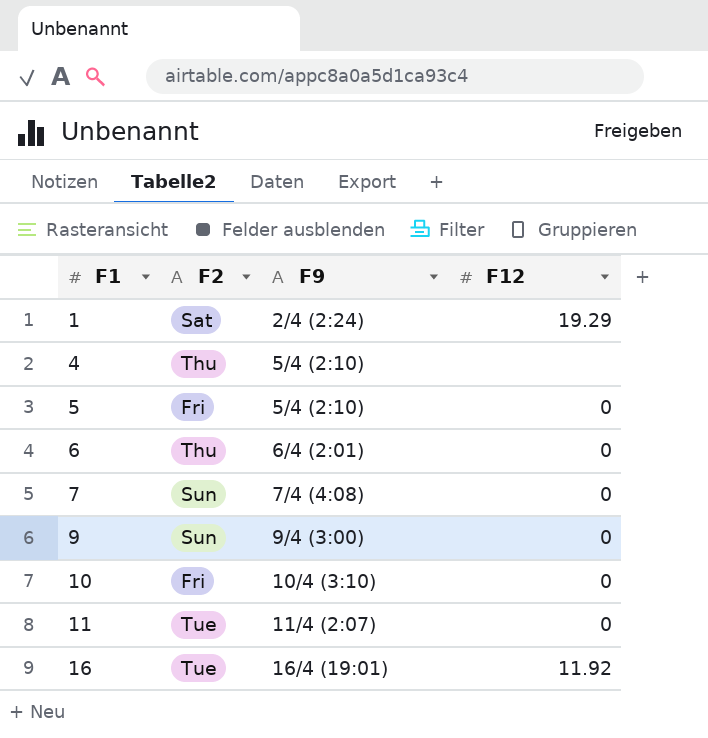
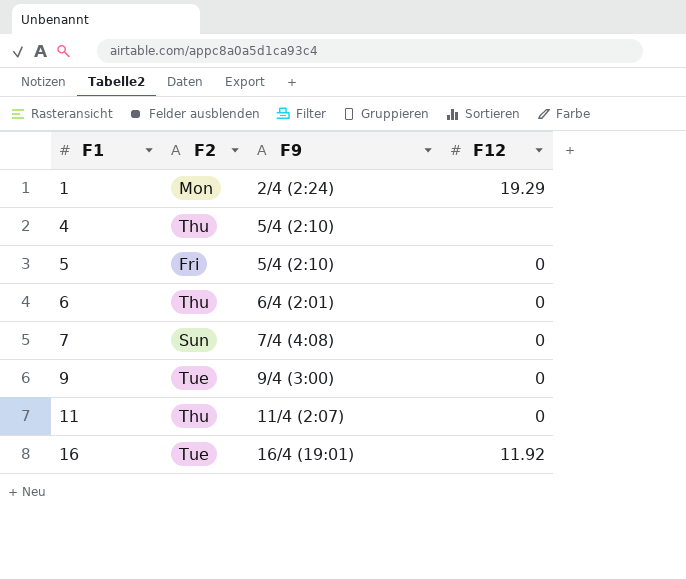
row 10: Fri | 10/4 (3:10) | 0 -> none
1 | F2: Sat -> Mon
9 | F2: Sun -> Tue
11 | F2: Tue -> Thu

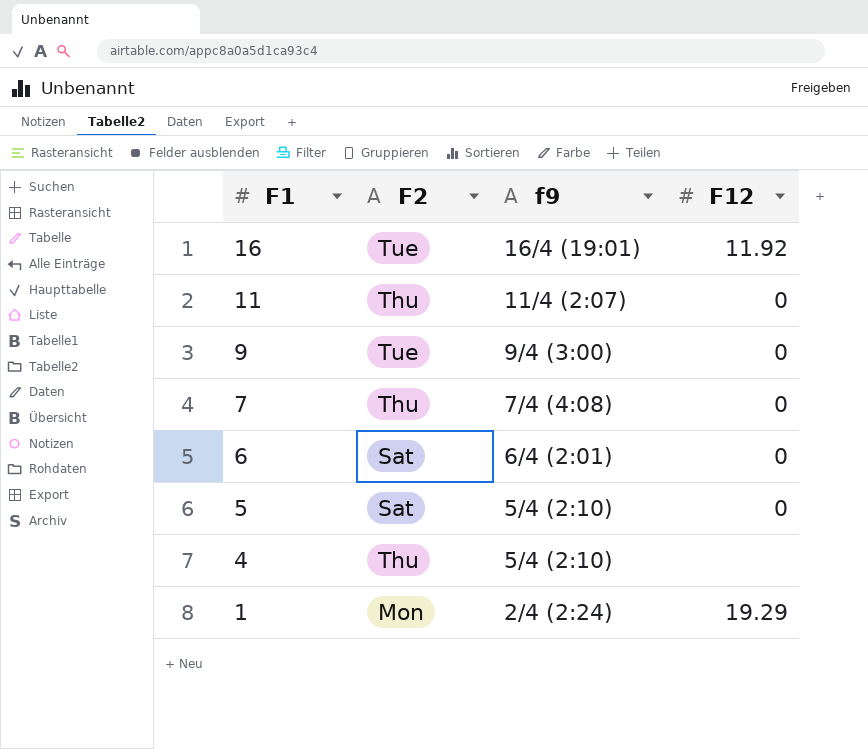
row order: F1 ascending -> F1 descending
column name: F9 -> f9
7 | F2: Sun -> Thu
6 | F2: Thu -> Sat
5 | F2: Fri -> Sat

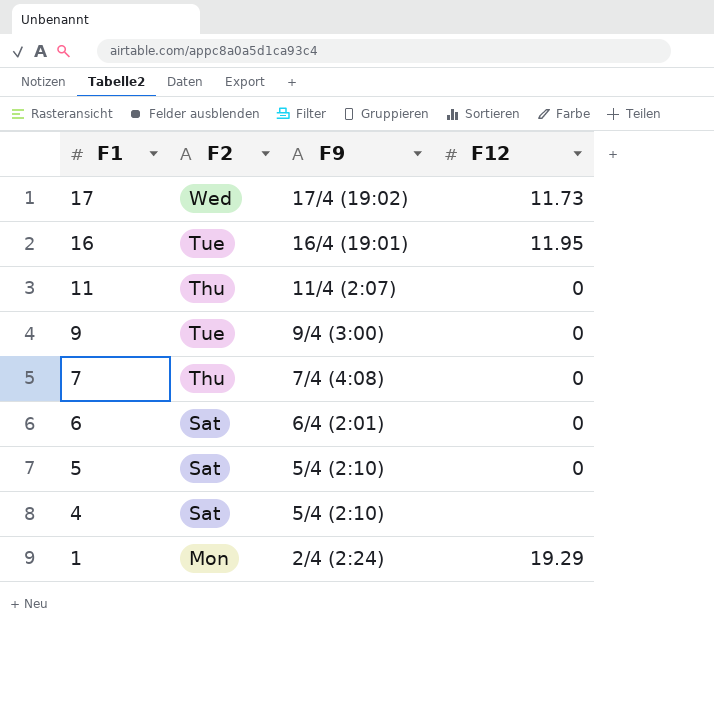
column name: f9 -> F9
row 17: none -> Wed | 17/4 (19:02) | 11.73
16 | F12: 11.92 -> 11.95
4 | F2: Thu -> Sat

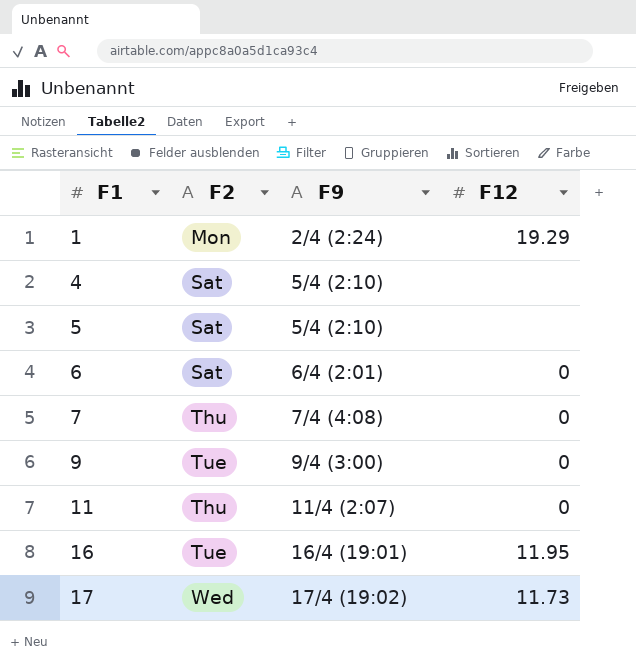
row order: F1 descending -> F1 ascending
5 | F12: 0 -> none

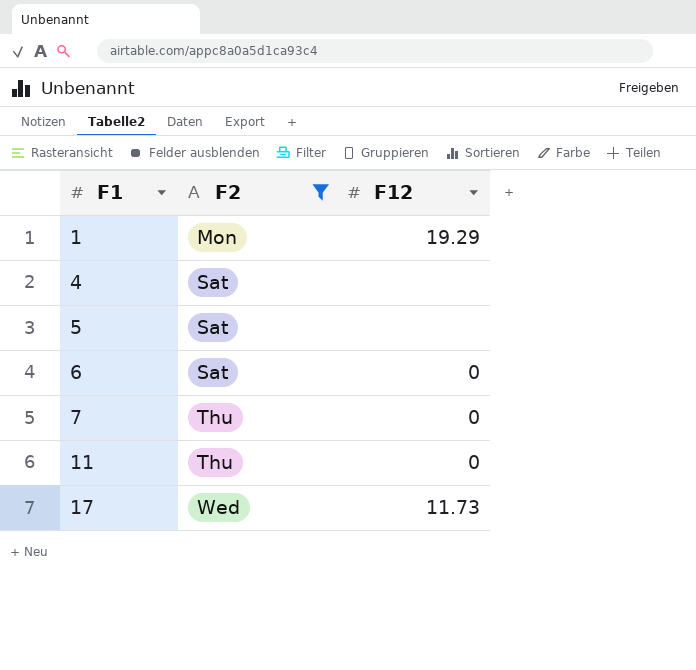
filter: none -> F2 != Tue
column F9 | position: 3 -> none

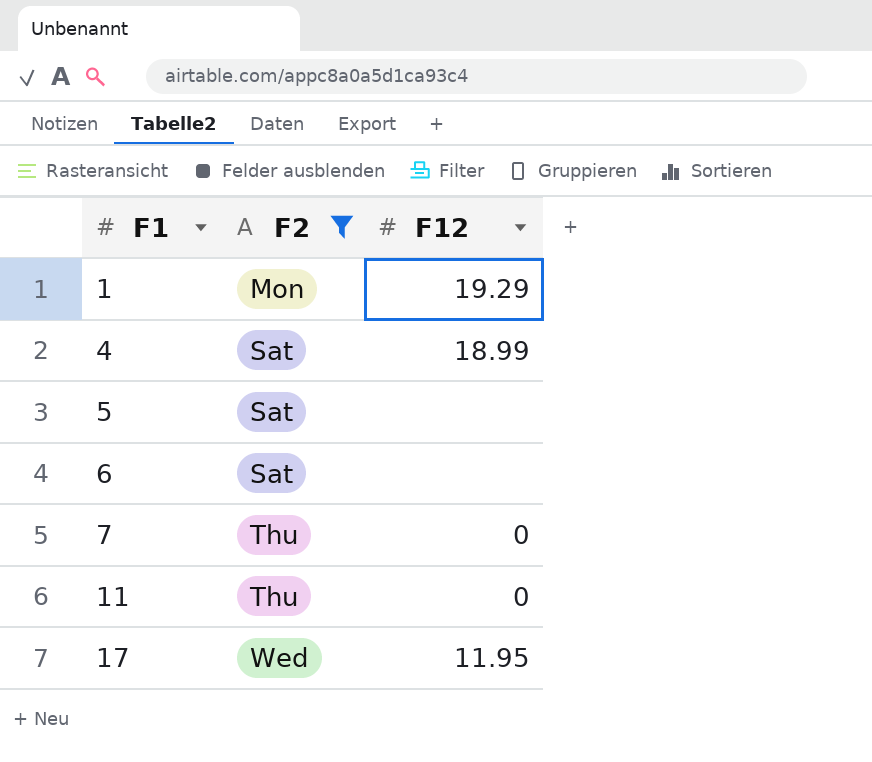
4 | F12: none -> 18.99
6 | F12: 0 -> none
17 | F12: 11.73 -> 11.95

